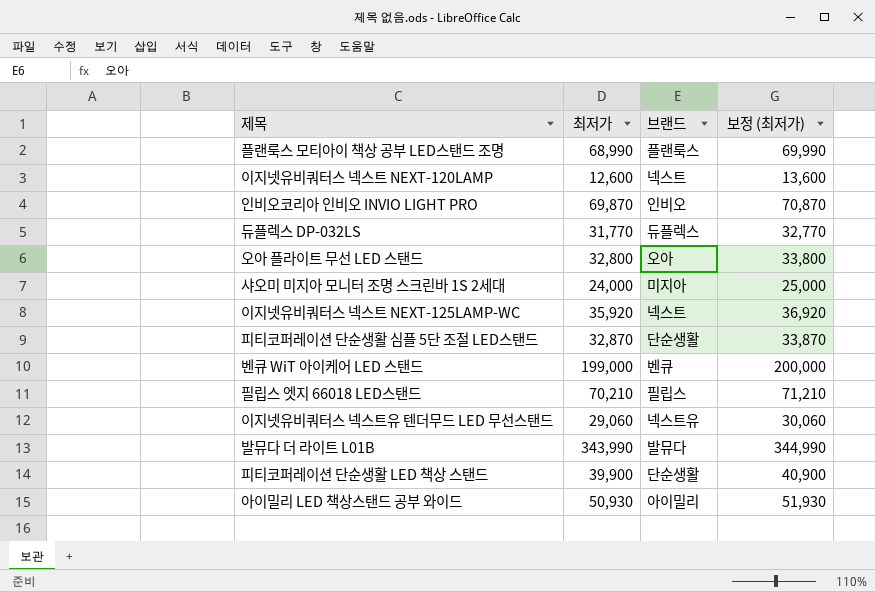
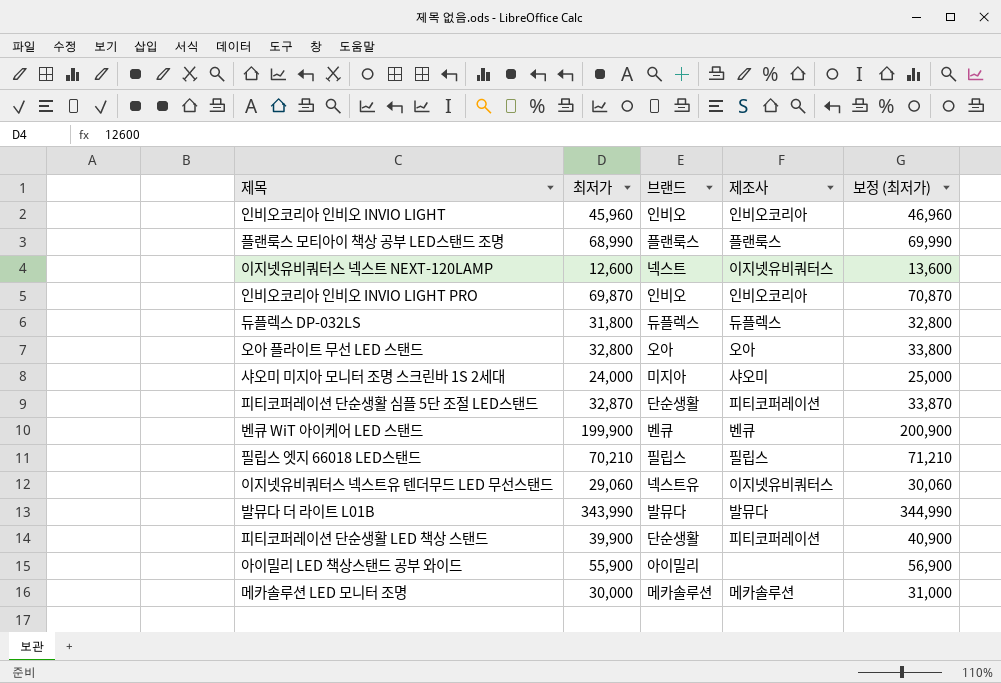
column 제조사 | position: none -> 4
row 이지넷유비쿼터스 넥스트 NEXT-125LAMP-WC: 35,920 | 넥스트 | 36,920 -> none
row 인비오코리아 인비오 INVIO LIGHT: none -> 45,960 | 인비오 | 인비오코리아 | 46,960
듀플렉스 DP-032LS | 최저가: 31,770 -> 31,800
듀플렉스 DP-032LS | 보정 (최저가): 32,770 -> 32,800
벤큐 WiT 아이케어 LED 스탠드 | 최저가: 199,000 -> 199,900
벤큐 WiT 아이케어 LED 스탠드 | 보정 (최저가): 200,000 -> 200,900
아이밀리 LED 책상스탠드 공부 와이드 | 최저가: 50,930 -> 55,900
아이밀리 LED 책상스탠드 공부 와이드 | 보정 (최저가): 51,930 -> 56,900
row 메카솔루션 LED 모니터 조명: none -> 30,000 | 메카솔루션 | 메카솔루션 | 31,000

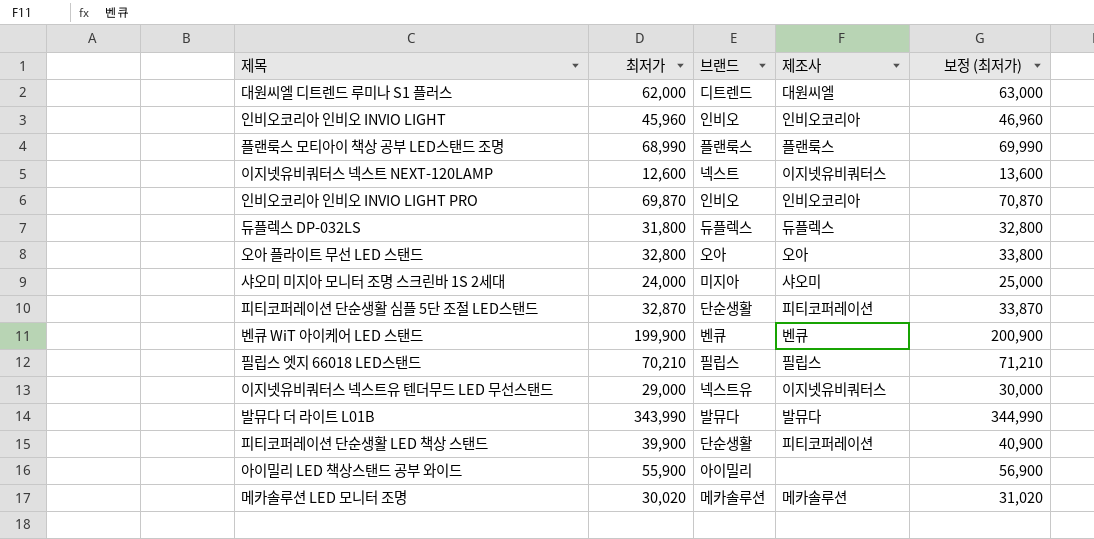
row 대원씨엘 디트렌드 루미나 S1 플러스: none -> 62,000 | 디트렌드 | 대원씨엘 | 63,000
이지넷유비쿼터스 넥스트유 텐더무드 LED 무선스탠드 | 최저가: 29,060 -> 29,000
이지넷유비쿼터스 넥스트유 텐더무드 LED 무선스탠드 | 보정 (최저가): 30,060 -> 30,000
메카솔루션 LED 모니터 조명 | 최저가: 30,000 -> 30,020
메카솔루션 LED 모니터 조명 | 보정 (최저가): 31,000 -> 31,020

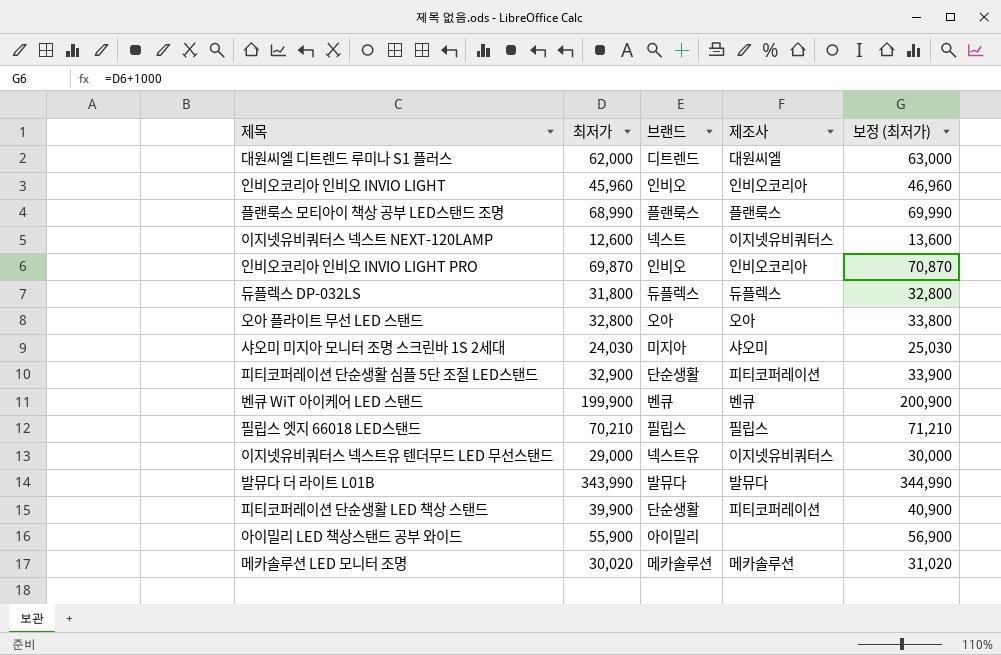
샤오미 미지아 모니터 조명 스크린바 1S 2세대 | 최저가: 24,000 -> 24,030
샤오미 미지아 모니터 조명 스크린바 1S 2세대 | 보정 (최저가): 25,000 -> 25,030
피티코퍼레이션 단순생활 심플 5단 조절 LED스탠드 | 최저가: 32,870 -> 32,900
피티코퍼레이션 단순생활 심플 5단 조절 LED스탠드 | 보정 (최저가): 33,870 -> 33,900

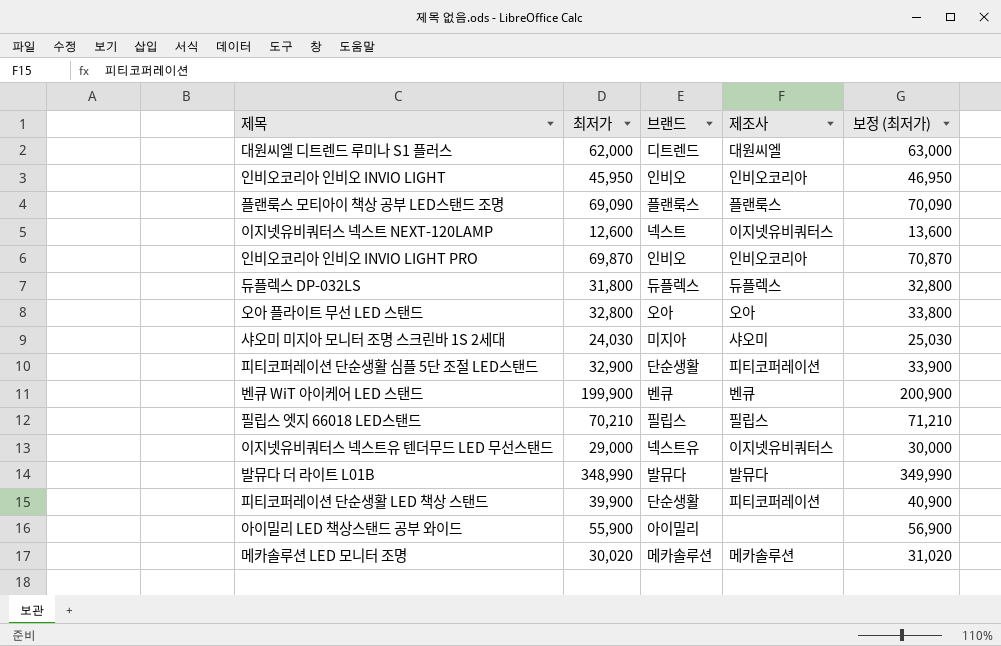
인비오코리아 인비오 INVIO LIGHT | 최저가: 45,960 -> 45,950
인비오코리아 인비오 INVIO LIGHT | 보정 (최저가): 46,960 -> 46,950
플랜룩스 모티아이 책상 공부 LED스탠드 조명 | 최저가: 68,990 -> 69,090
플랜룩스 모티아이 책상 공부 LED스탠드 조명 | 보정 (최저가): 69,990 -> 70,090
발뮤다 더 라이트 L01B | 최저가: 343,990 -> 348,990
발뮤다 더 라이트 L01B | 보정 (최저가): 344,990 -> 349,990

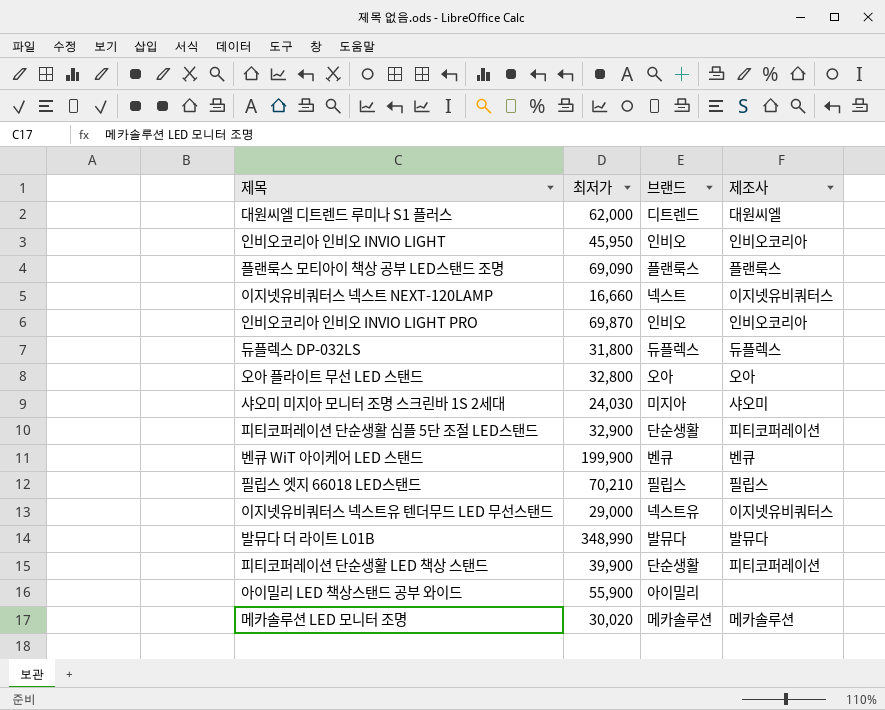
column 보정 (최저가) | formula: [최저가] + 1000 -> none
이지넷유비쿼터스 넥스트 NEXT-120LAMP | 최저가: 12,600 -> 16,660

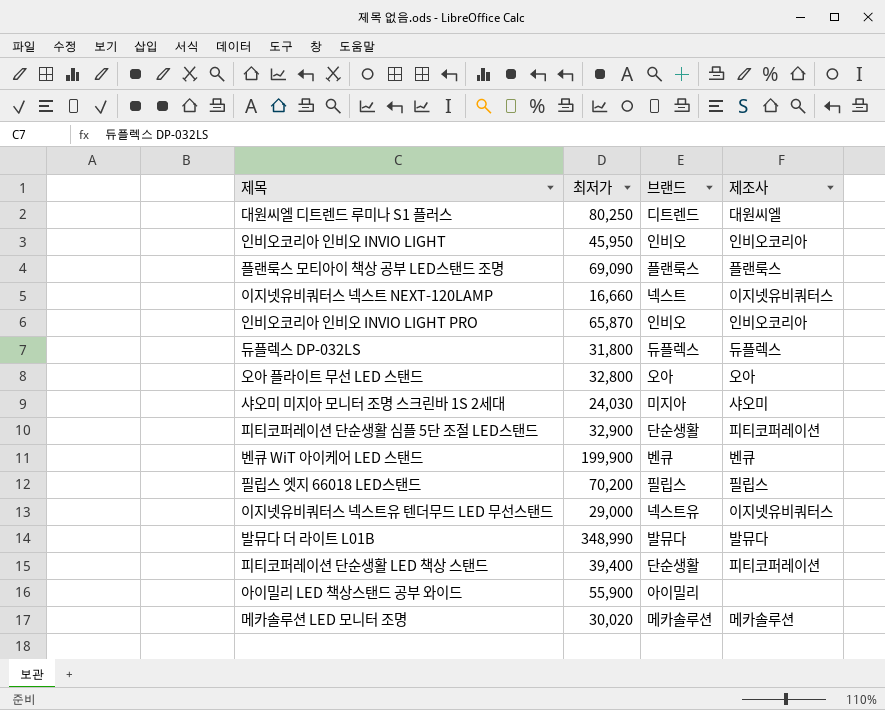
대원씨엘 디트렌드 루미나 S1 플러스 | 최저가: 62,000 -> 80,250
인비오코리아 인비오 INVIO LIGHT PRO | 최저가: 69,870 -> 65,870
필립스 엣지 66018 LED스탠드 | 최저가: 70,210 -> 70,200
피티코퍼레이션 단순생활 LED 책상 스탠드 | 최저가: 39,900 -> 39,400

